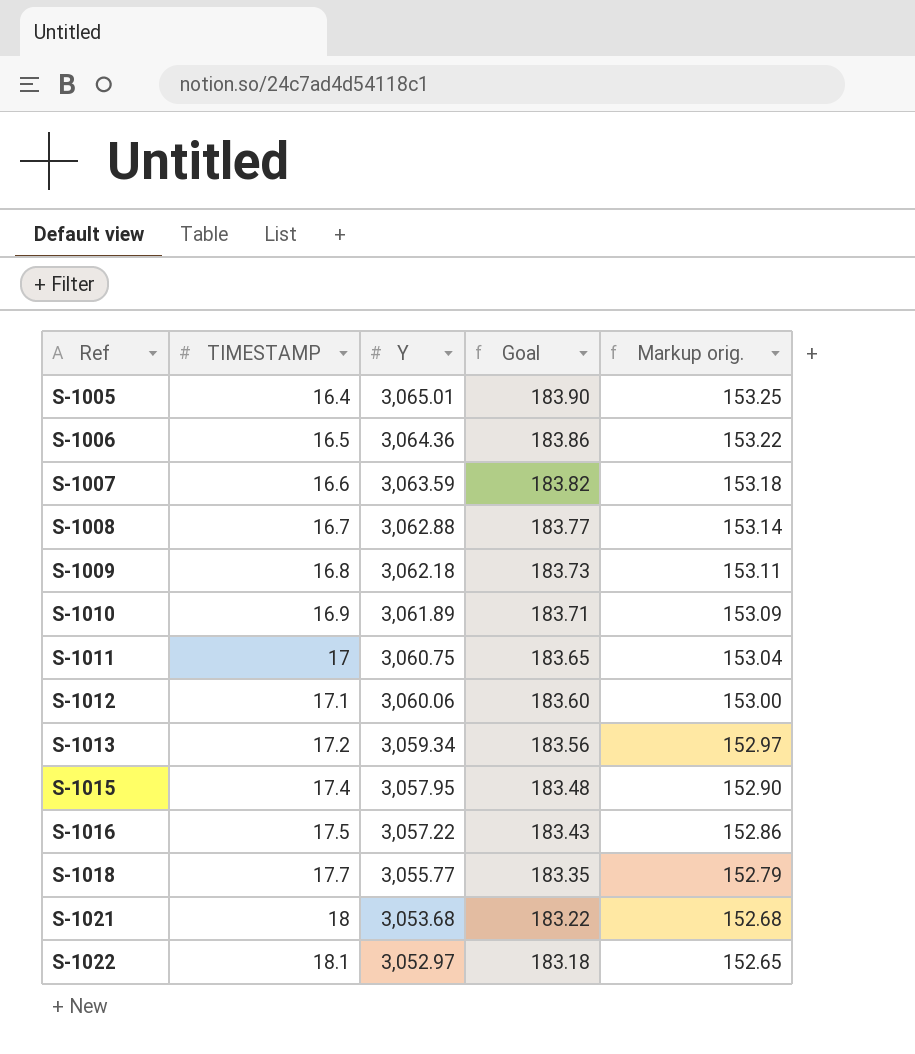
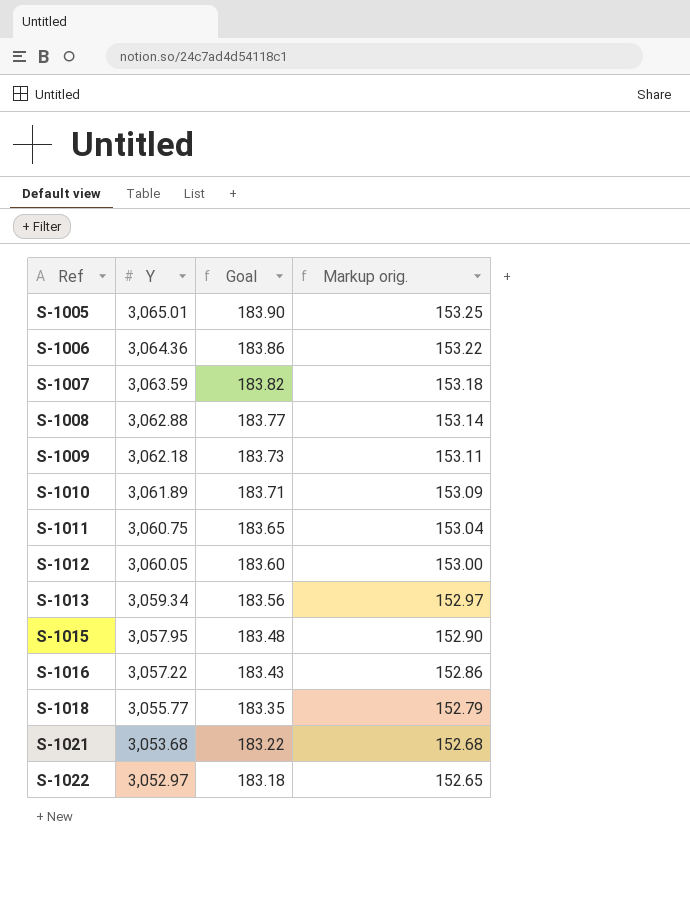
column TIMESTAMP | position: 2 -> none
S-1012 | Y: 3,060.06 -> 3,060.05

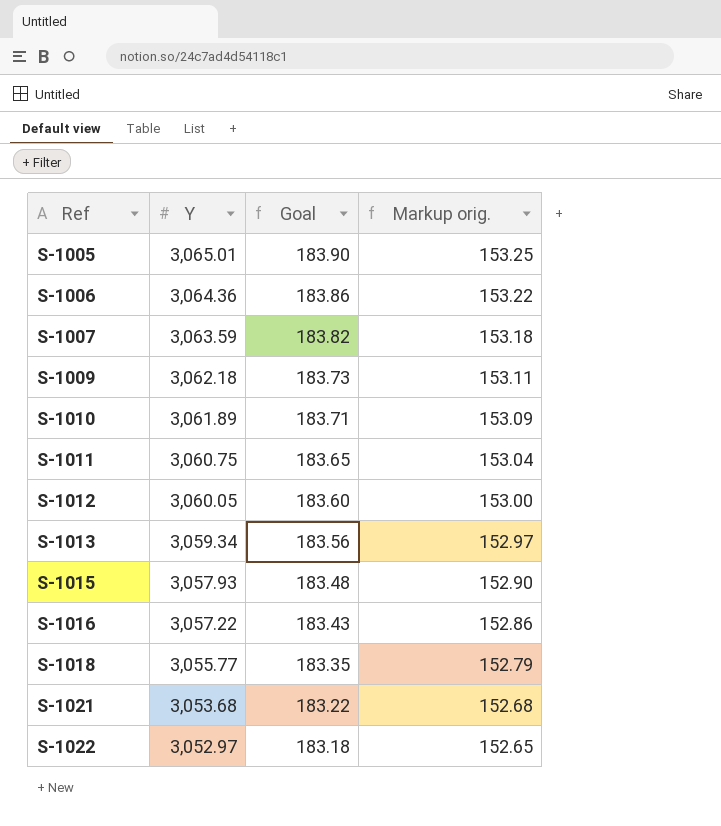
row S-1008: 3,062.88 | 183.77 | 153.14 -> none
S-1015 | Y: 3,057.95 -> 3,057.93

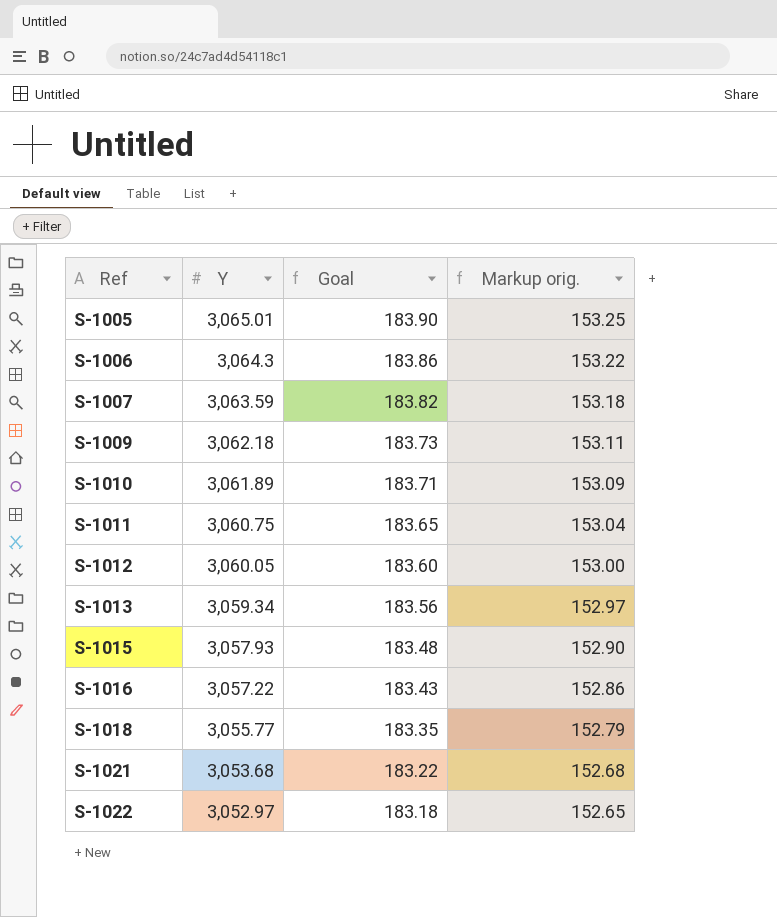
S-1006 | Y: 3,064.36 -> 3,064.3

